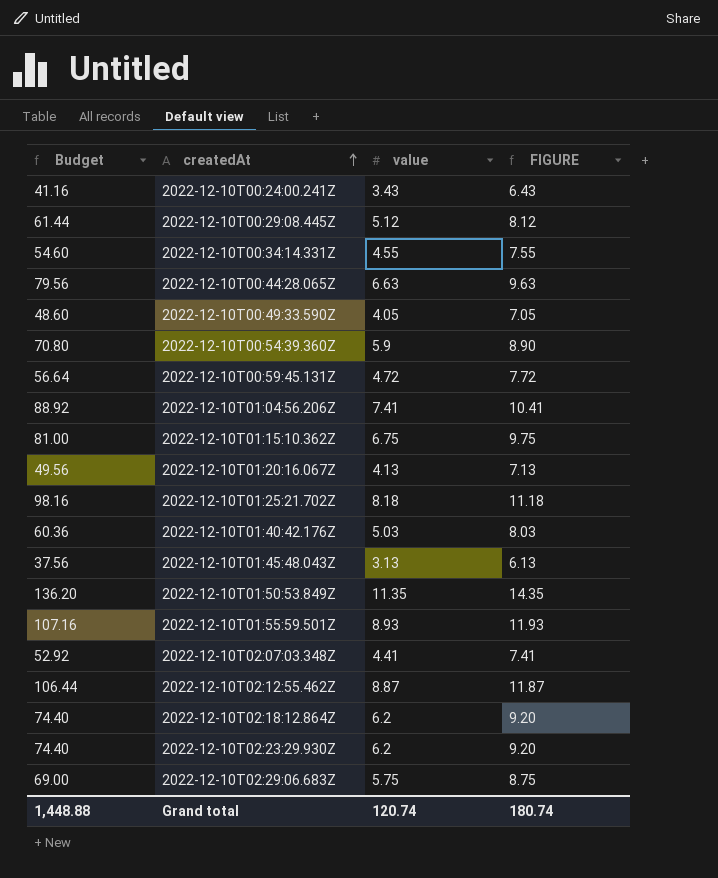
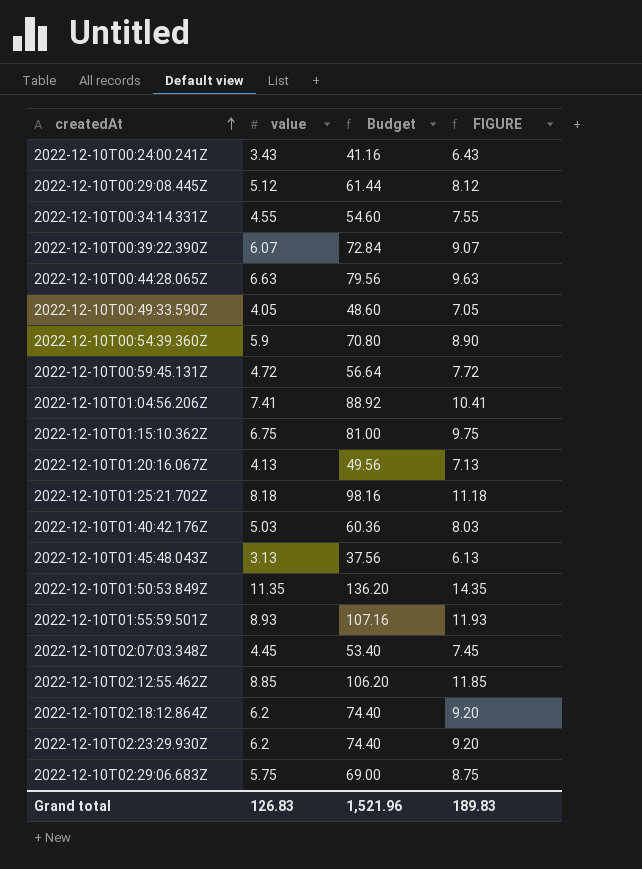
column Budget | position: 1 -> 3
row 2022-12-10T00:39:22.390Z: none -> 6.07 | 72.84 | 9.07
2022-12-10T02:07:03.348Z | value: 4.41 -> 4.45
2022-12-10T02:07:03.348Z | Budget: 52.92 -> 53.40
2022-12-10T02:07:03.348Z | FIGURE: 7.41 -> 7.45
2022-12-10T02:12:55.462Z | value: 8.87 -> 8.85
2022-12-10T02:12:55.462Z | Budget: 106.44 -> 106.20
2022-12-10T02:12:55.462Z | FIGURE: 11.87 -> 11.85
Grand total | value: 120.74 -> 126.83
Grand total | Budget: 1,448.88 -> 1,521.96
Grand total | FIGURE: 180.74 -> 189.83

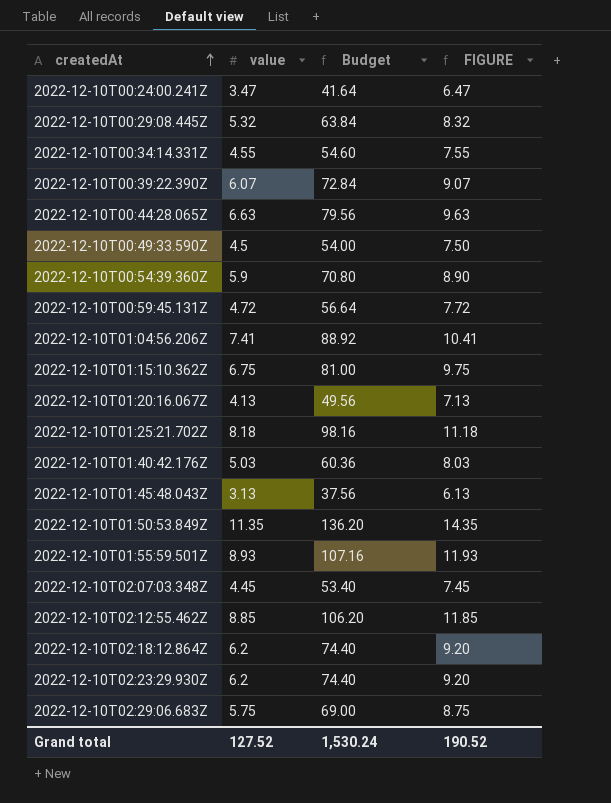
2022-12-10T00:24:00.241Z | value: 3.43 -> 3.47
2022-12-10T00:24:00.241Z | Budget: 41.16 -> 41.64
2022-12-10T00:24:00.241Z | FIGURE: 6.43 -> 6.47
2022-12-10T00:29:08.445Z | value: 5.12 -> 5.32
2022-12-10T00:29:08.445Z | Budget: 61.44 -> 63.84
2022-12-10T00:29:08.445Z | FIGURE: 8.12 -> 8.32
2022-12-10T00:49:33.590Z | value: 4.05 -> 4.5
2022-12-10T00:49:33.590Z | Budget: 48.60 -> 54.00
2022-12-10T00:49:33.590Z | FIGURE: 7.05 -> 7.50
Grand total | value: 126.83 -> 127.52
Grand total | Budget: 1,521.96 -> 1,530.24
Grand total | FIGURE: 189.83 -> 190.52

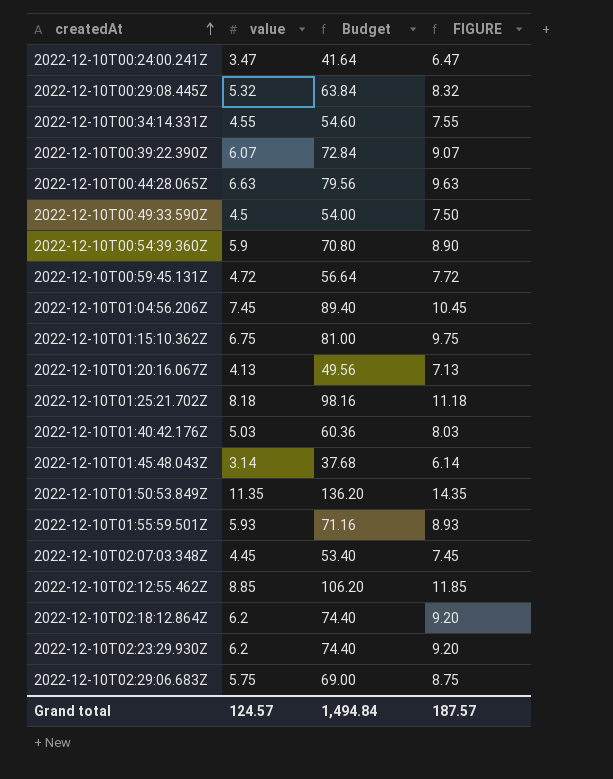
2022-12-10T01:04:56.206Z | value: 7.41 -> 7.45
2022-12-10T01:04:56.206Z | Budget: 88.92 -> 89.40
2022-12-10T01:04:56.206Z | FIGURE: 10.41 -> 10.45
2022-12-10T01:45:48.043Z | value: 3.13 -> 3.14
2022-12-10T01:45:48.043Z | Budget: 37.56 -> 37.68
2022-12-10T01:45:48.043Z | FIGURE: 6.13 -> 6.14
2022-12-10T01:55:59.501Z | value: 8.93 -> 5.93
2022-12-10T01:55:59.501Z | Budget: 107.16 -> 71.16
2022-12-10T01:55:59.501Z | FIGURE: 11.93 -> 8.93
Grand total | value: 127.52 -> 124.57
Grand total | Budget: 1,530.24 -> 1,494.84
Grand total | FIGURE: 190.52 -> 187.57

